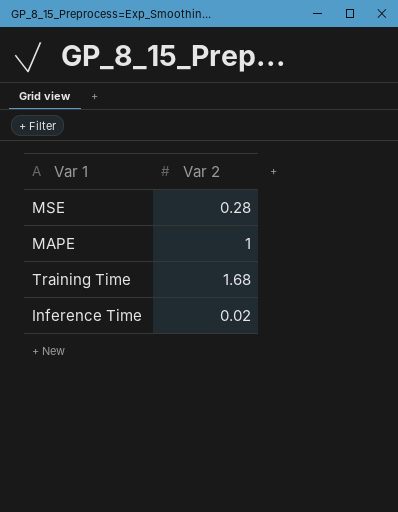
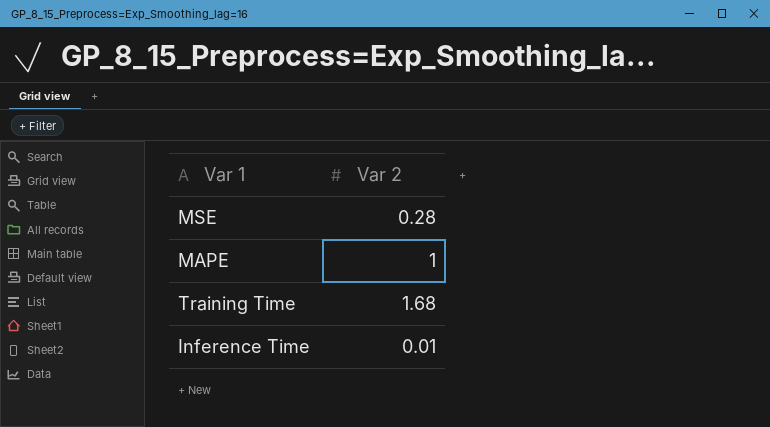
Inference Time | Var 2: 0.02 -> 0.01

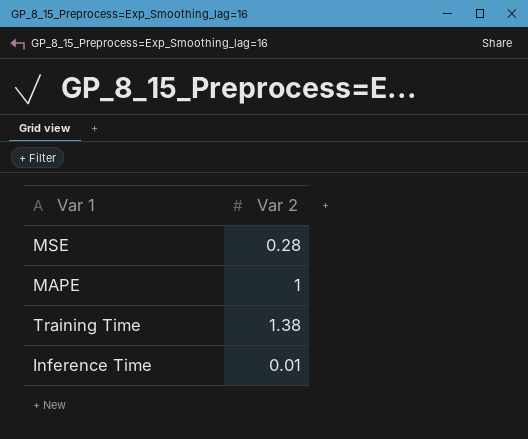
Training Time | Var 2: 1.68 -> 1.38

